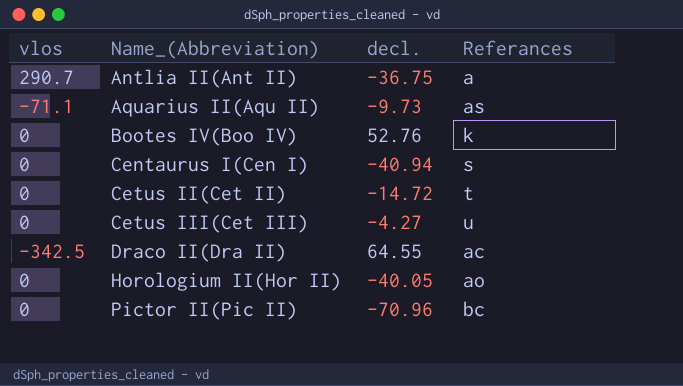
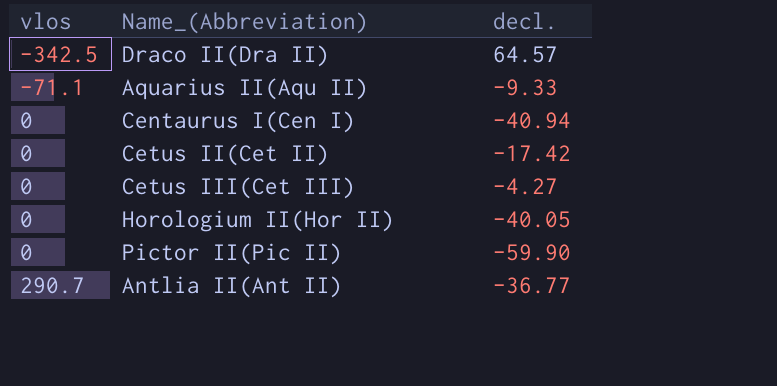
row order: Name_(Abbreviation) ascending -> vlos ascending
column Referances | position: 4 -> none
row Bootes IV(Boo IV): 0 | 52.76 | k -> none
Draco II(Dra II) | decl.: 64.55 -> 64.57
Aquarius II(Aqu II) | decl.: -9.73 -> -9.33
Cetus II(Cet II) | decl.: -14.72 -> -17.42
Pictor II(Pic II) | decl.: -70.96 -> -59.90
Antlia II(Ant II) | decl.: -36.75 -> -36.77

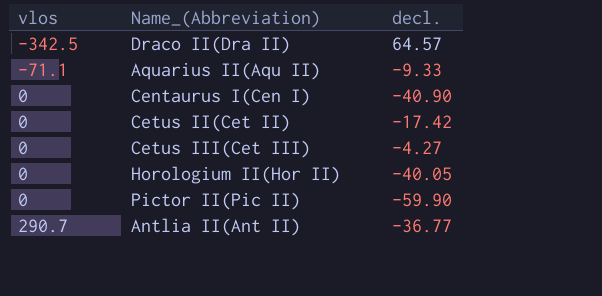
Centaurus I(Cen I) | decl.: -40.94 -> -40.90

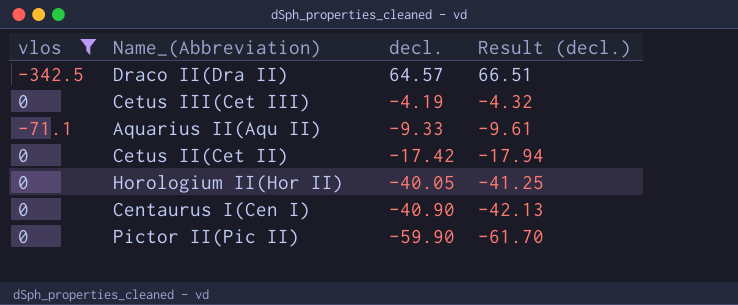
filter: none -> vlos != 290.7
row order: vlos ascending -> decl. descending
column Result (decl.) | formula: none -> [decl.] * 1.03
Cetus III(Cet III) | decl.: -4.27 -> -4.19

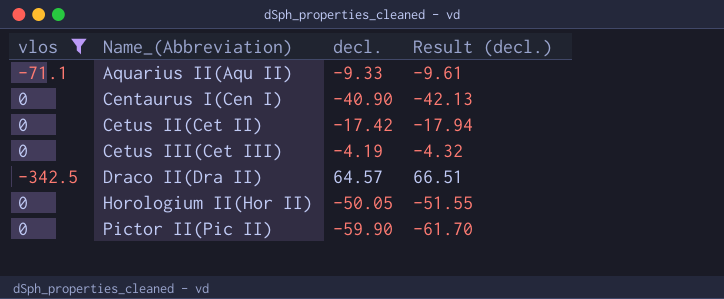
row order: decl. descending -> Name_(Abbreviation) ascending
Horologium II(Hor II) | decl.: -40.05 -> -50.05
Horologium II(Hor II) | Result (decl.): -41.25 -> -51.55

